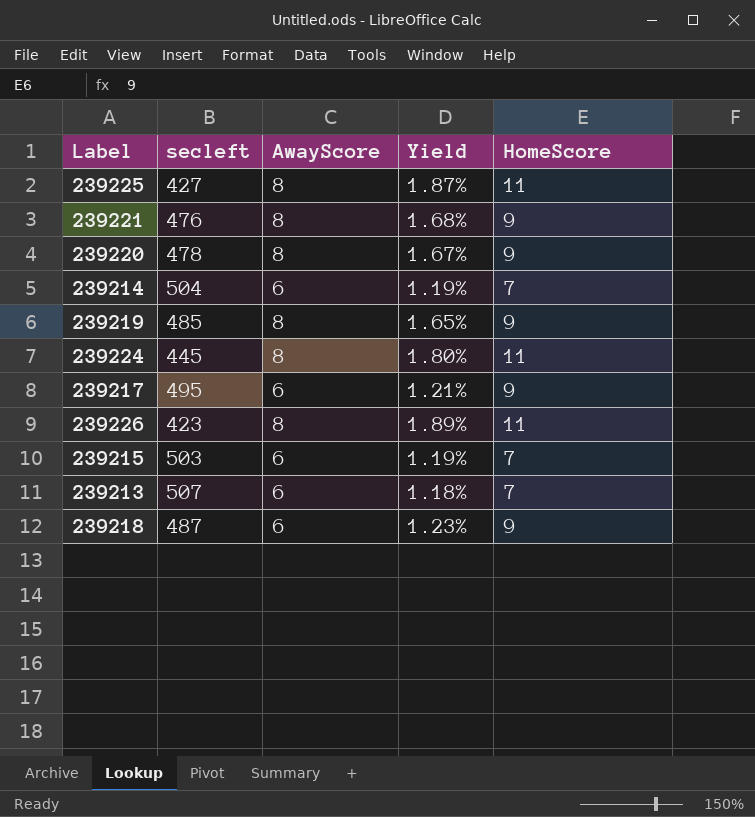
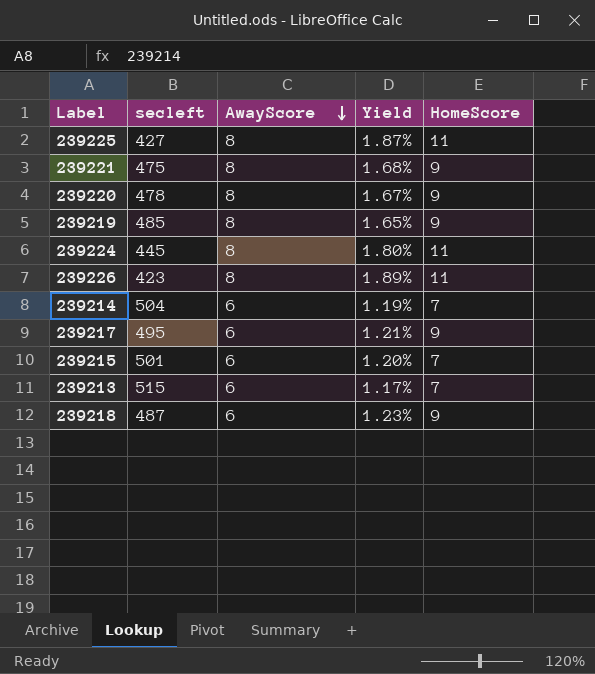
row order: none -> AwayScore descending
239221 | secleft: 476 -> 475
239215 | secleft: 503 -> 501
239215 | Yield: 1.19% -> 1.20%
239213 | secleft: 507 -> 515
239213 | Yield: 1.18% -> 1.17%

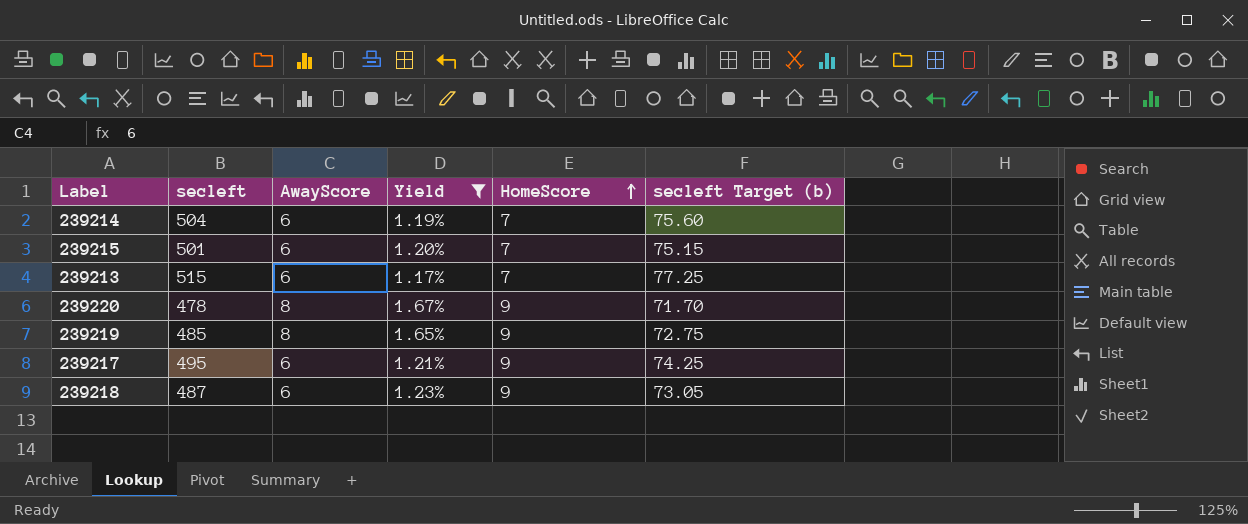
filter: none -> Yield <= 1.67%
row order: AwayScore descending -> HomeScore ascending
column secleft Target (b) | formula: none -> [secleft] * 0.15

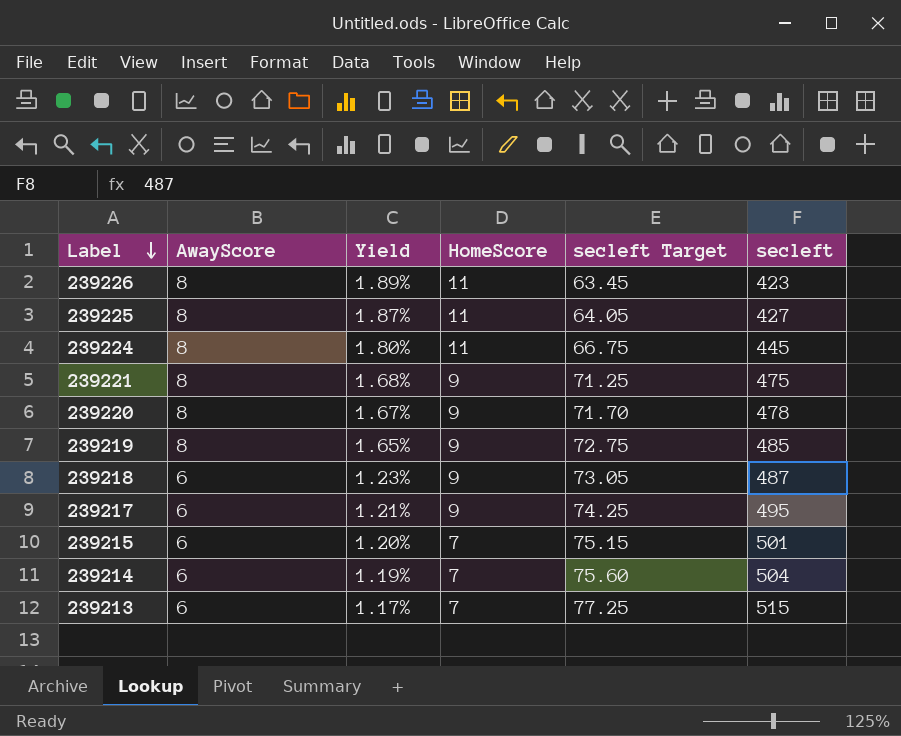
filter: Yield <= 1.67% -> none
row order: HomeScore ascending -> Label descending
column name: secleft Target (b) -> secleft Target
column secleft | position: 2 -> 6

